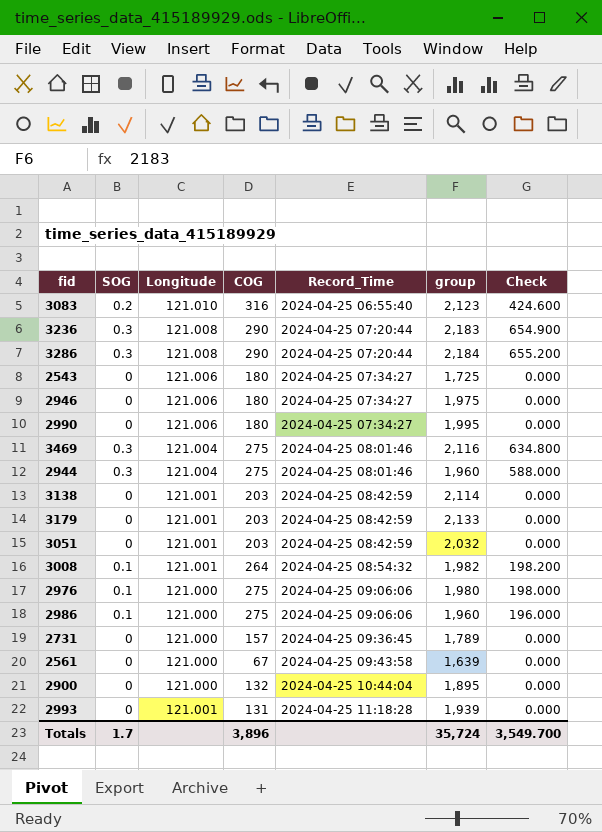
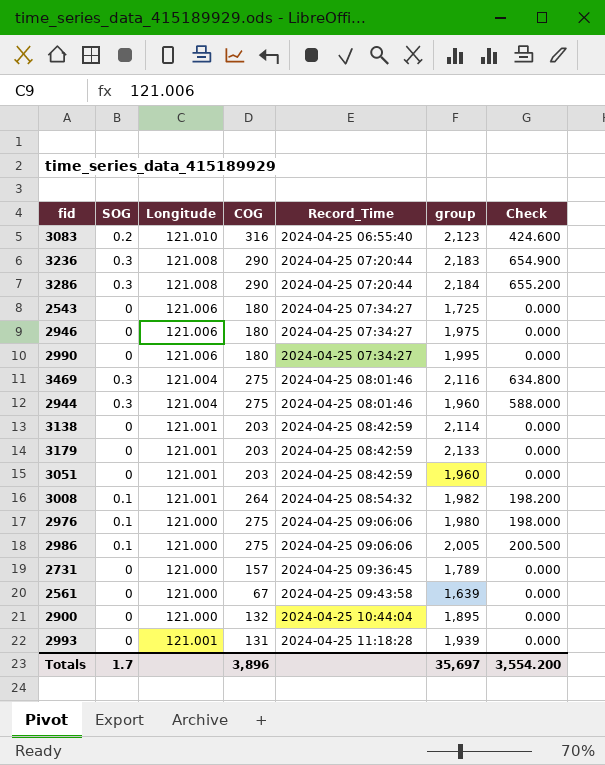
3051 | group: 2,032 -> 1,960
2986 | group: 1,960 -> 2,005
2986 | Check: 196.000 -> 200.500
Totals | group: 35,724 -> 35,697
Totals | Check: 3,549.700 -> 3,554.200

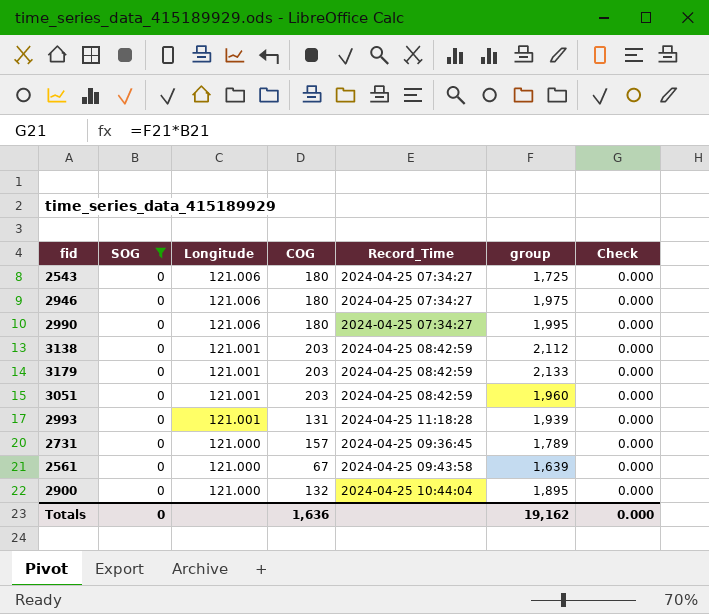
filter: none -> SOG = 0
row order: Record_Time ascending -> Longitude descending
3138 | group: 2,114 -> 2,112
Totals | SOG: 1.7 -> 0
Totals | COG: 3,896 -> 1,636
Totals | group: 35,697 -> 19,162
Totals | Check: 3,554.200 -> 0.000

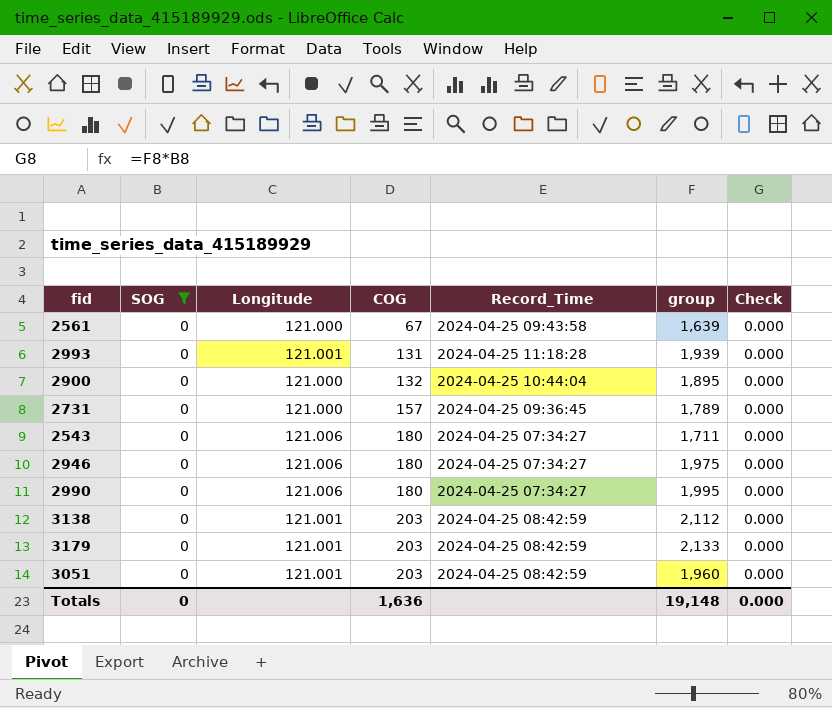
row order: Longitude descending -> COG ascending
2543 | group: 1,725 -> 1,711
Totals | group: 19,162 -> 19,148

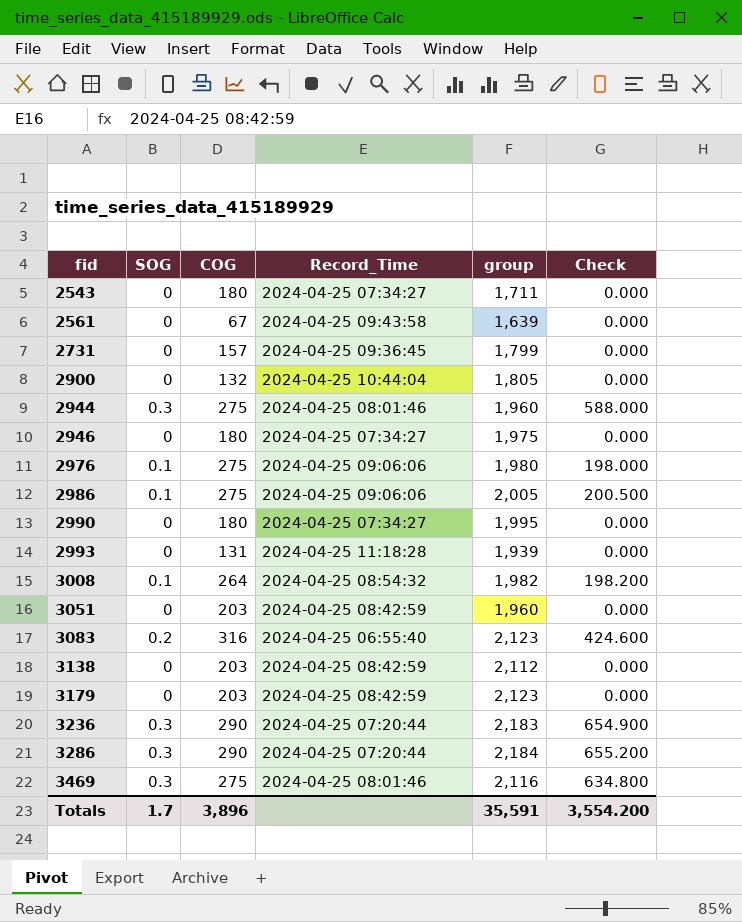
filter: SOG = 0 -> none
row order: COG ascending -> fid ascending
column Longitude | position: 3 -> none
2731 | group: 1,789 -> 1,799
2900 | group: 1,895 -> 1,805
3179 | group: 2,133 -> 2,123
Totals | SOG: 0 -> 1.7
Totals | COG: 1,636 -> 3,896
Totals | group: 19,148 -> 35,591
Totals | Check: 0.000 -> 3,554.200

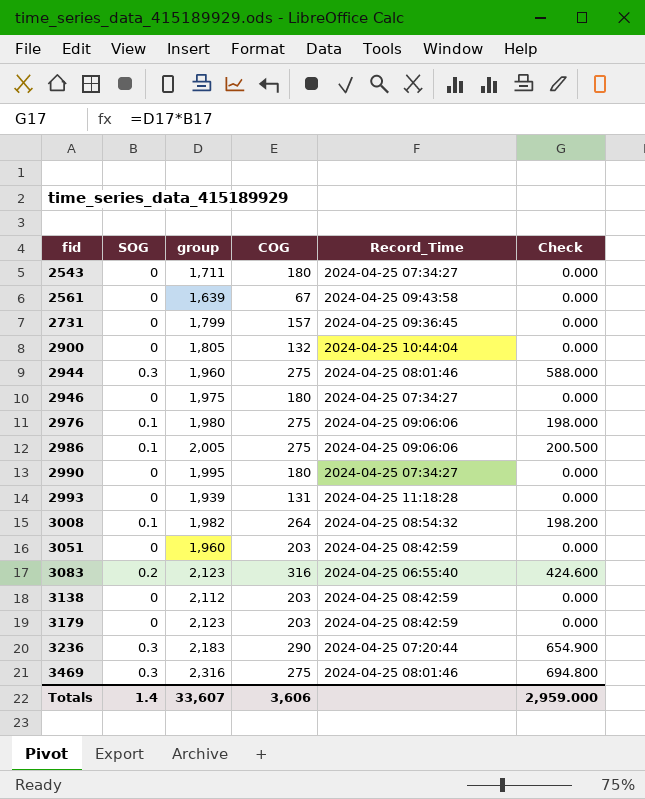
column group | position: 5 -> 3
row 3286: 0.3 | 290 | 2024-04-25 07:20:44 | 2,184 | 655.200 -> none
3469 | group: 2,116 -> 2,316
3469 | Check: 634.800 -> 694.800
Totals | SOG: 1.7 -> 1.4
Totals | group: 35,591 -> 33,607
Totals | COG: 3,896 -> 3,606
Totals | Check: 3,554.200 -> 2,959.000

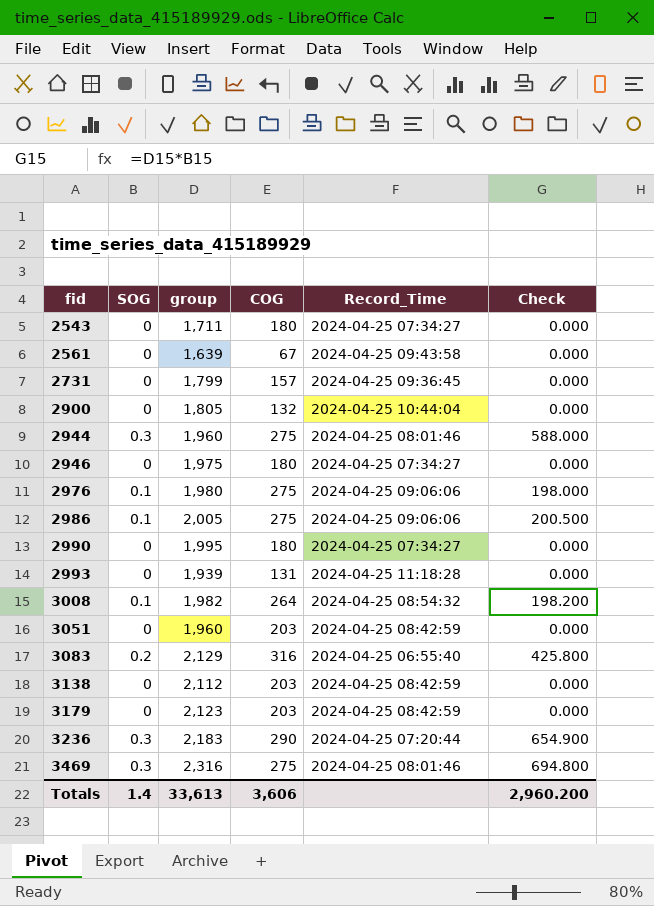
3083 | group: 2,123 -> 2,129
3083 | Check: 424.600 -> 425.800
Totals | group: 33,607 -> 33,613
Totals | Check: 2,959.000 -> 2,960.200

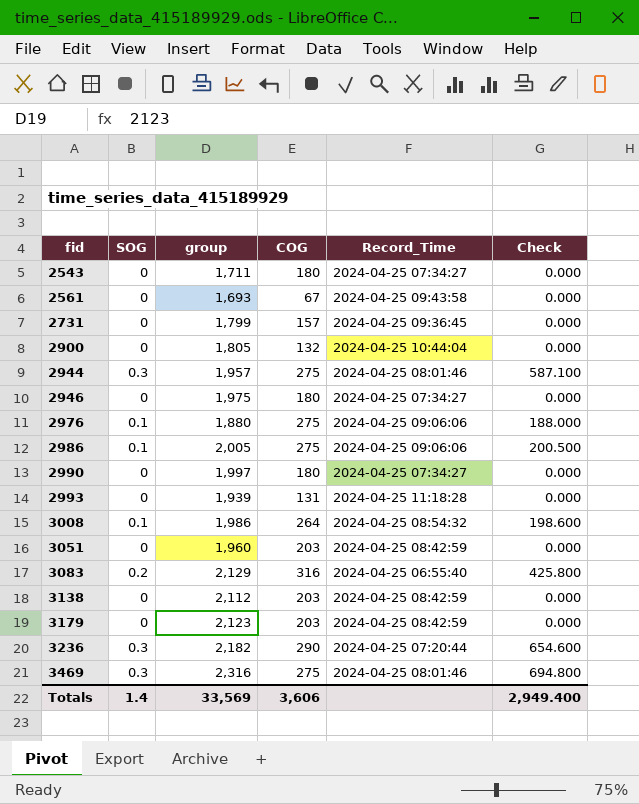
2561 | group: 1,639 -> 1,693
2944 | group: 1,960 -> 1,957
2944 | Check: 588.000 -> 587.100
2976 | group: 1,980 -> 1,880
2976 | Check: 198.000 -> 188.000
2990 | group: 1,995 -> 1,997
3008 | group: 1,982 -> 1,986
3008 | Check: 198.200 -> 198.600
3236 | group: 2,183 -> 2,182
3236 | Check: 654.900 -> 654.600
Totals | group: 33,613 -> 33,569
Totals | Check: 2,960.200 -> 2,949.400

